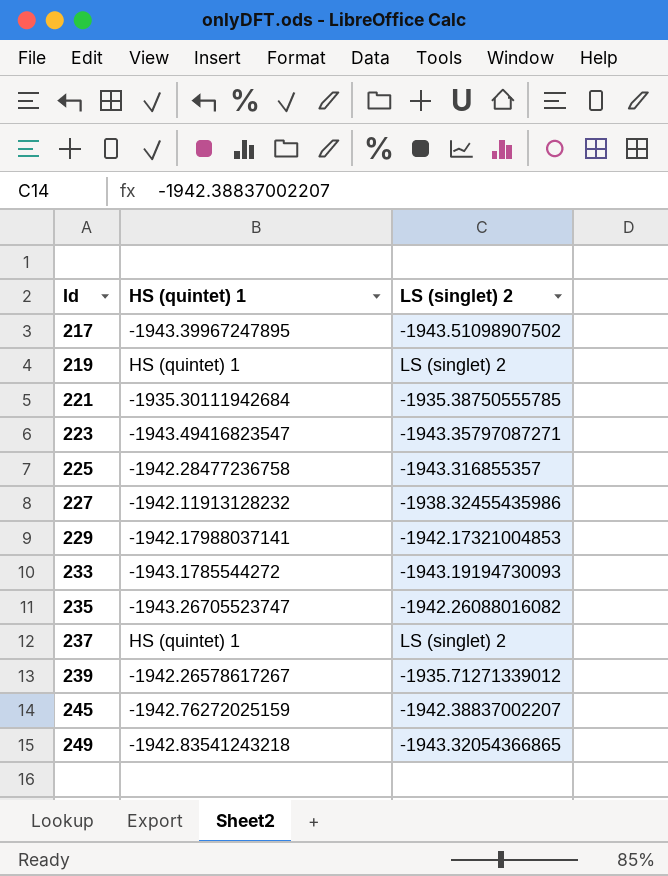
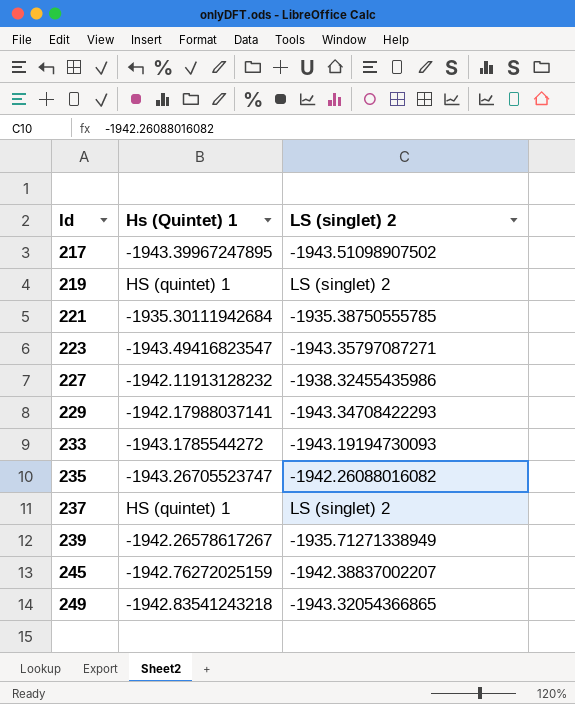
column name: HS (quintet) 1 -> Hs (Quintet) 1
row 225: -1942.28477236758 | -1943.316855357 -> none
229 | LS (singlet) 2: -1942.17321004853 -> -1943.34708422293
239 | LS (singlet) 2: -1935.71271339012 -> -1935.71271338949

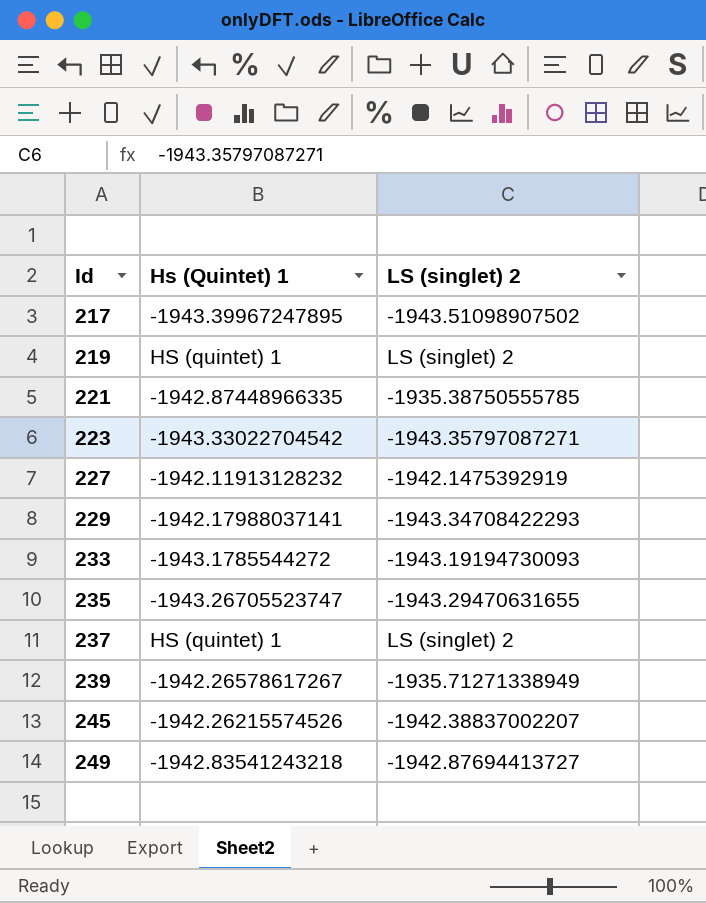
221 | Hs (Quintet) 1: -1935.30111942684 -> -1942.87448966335
223 | Hs (Quintet) 1: -1943.49416823547 -> -1943.33022704542
227 | LS (singlet) 2: -1938.32455435986 -> -1942.1475392919
235 | LS (singlet) 2: -1942.26088016082 -> -1943.29470631655
245 | Hs (Quintet) 1: -1942.76272025159 -> -1942.26215574526
249 | LS (singlet) 2: -1943.32054366865 -> -1942.87694413727

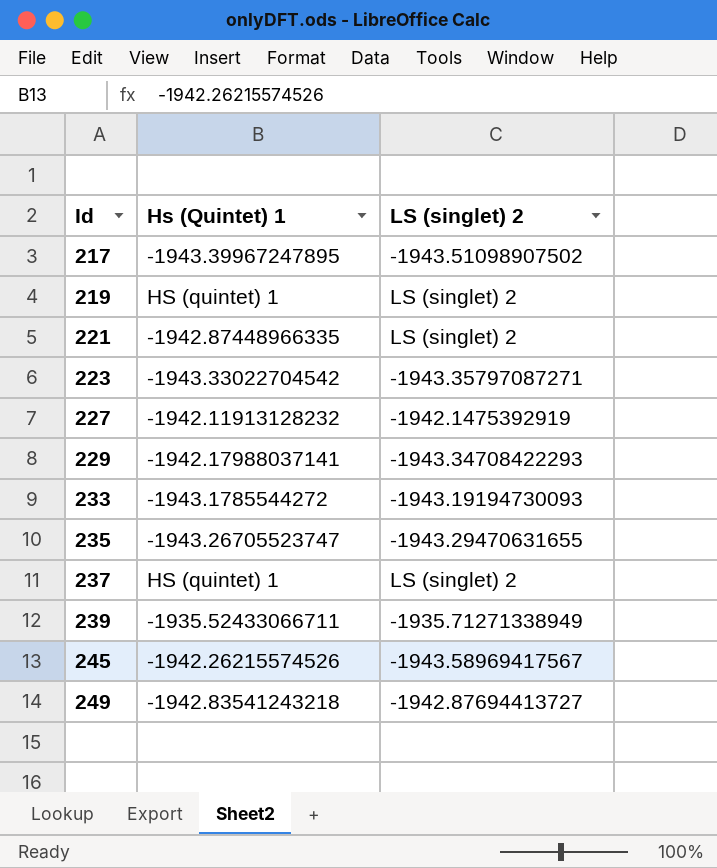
221 | LS (singlet) 2: -1935.38750555785 -> LS (singlet) 2
239 | Hs (Quintet) 1: -1942.26578617267 -> -1935.52433066711
245 | LS (singlet) 2: -1942.38837002207 -> -1943.58969417567

